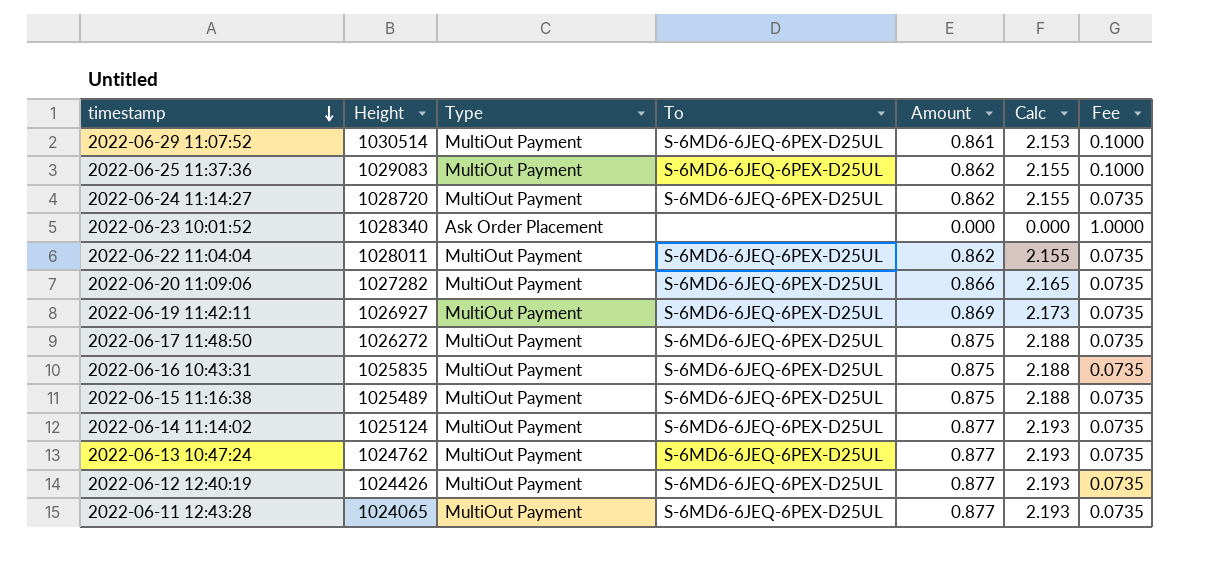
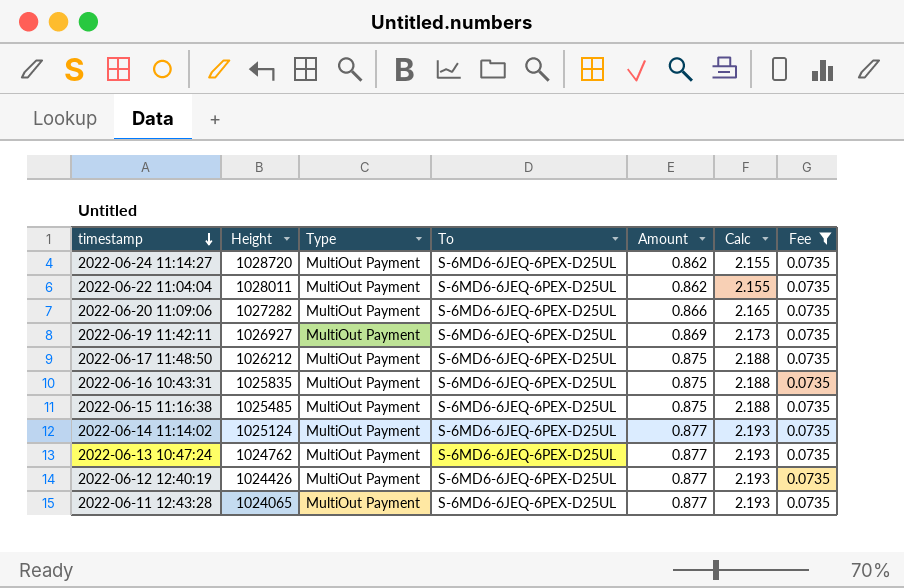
filter: none -> Fee = 0.0735
2022-06-17 11:48:50 | Height: 1026272 -> 1026212
2022-06-15 11:16:38 | Height: 1025489 -> 1025485

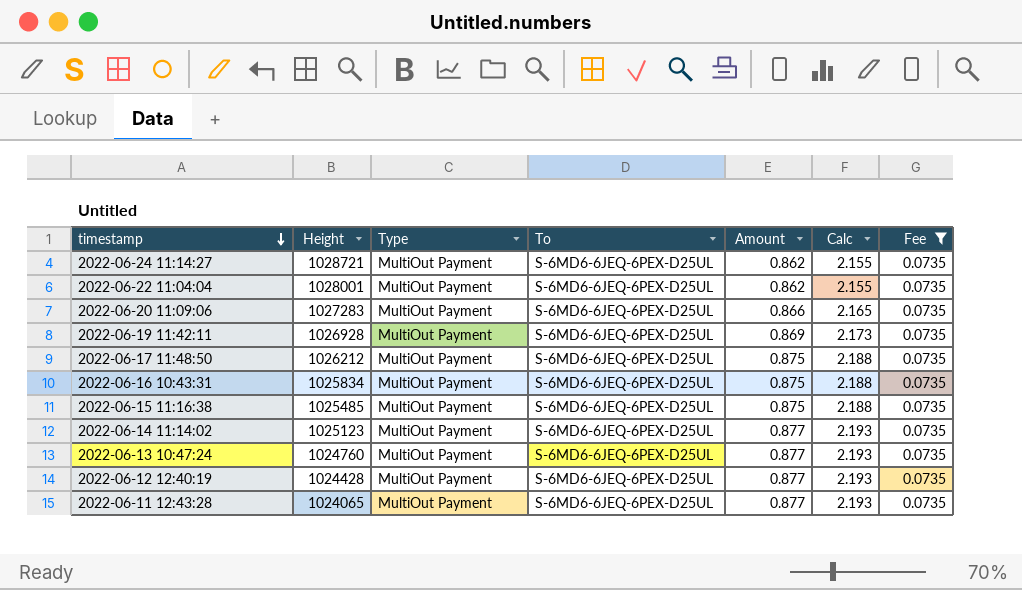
2022-06-24 11:14:27 | Height: 1028720 -> 1028721
2022-06-22 11:04:04 | Height: 1028011 -> 1028001
2022-06-20 11:09:06 | Height: 1027282 -> 1027283
2022-06-19 11:42:11 | Height: 1026927 -> 1026928
2022-06-16 10:43:31 | Height: 1025835 -> 1025834
2022-06-14 11:14:02 | Height: 1025124 -> 1025123
2022-06-13 10:47:24 | Height: 1024762 -> 1024760
2022-06-12 12:40:19 | Height: 1024426 -> 1024428

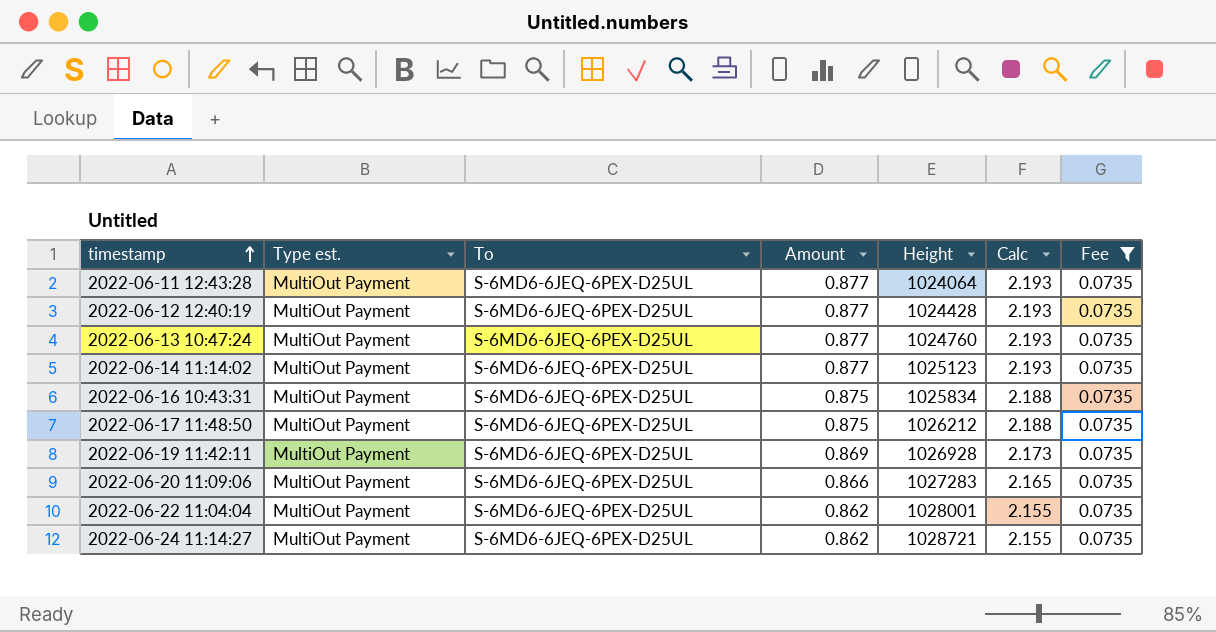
row order: timestamp descending -> timestamp ascending
column name: Type -> Type est.
column Height | position: 2 -> 5
row 2022-06-15 11:16:38: 1025485 | MultiOut Payment | S-6MD6-6JEQ-6PEX-D25UL | 0.875 | 2.188 | 0.0735 -> none
2022-06-11 12:43:28 | Height: 1024065 -> 1024064

